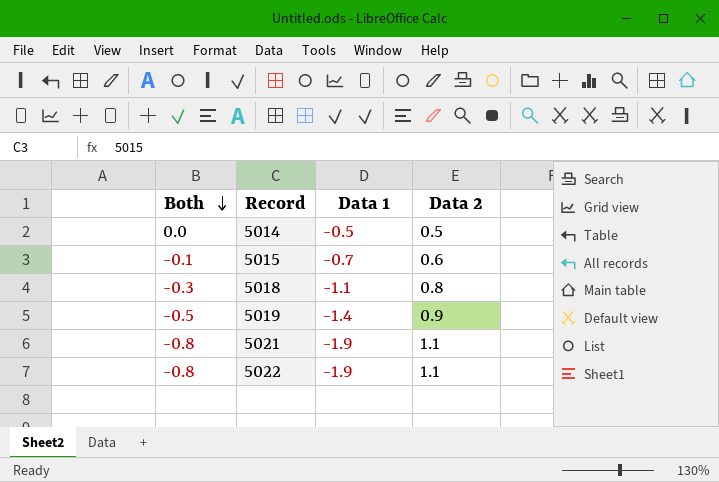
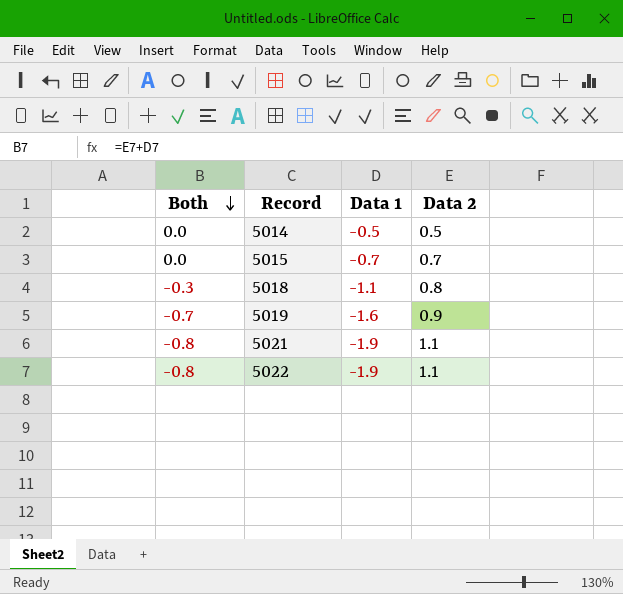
5015 | Both: -0.1 -> 0.0
5015 | Data 2: 0.6 -> 0.7
5019 | Both: -0.5 -> -0.7
5019 | Data 1: -1.4 -> -1.6

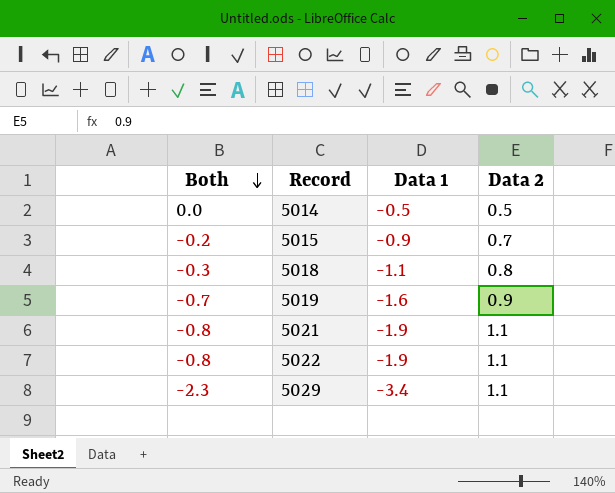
5015 | Both: 0.0 -> -0.2
5015 | Data 1: -0.7 -> -0.9
row 5029: none -> -2.3 | -3.4 | 1.1

